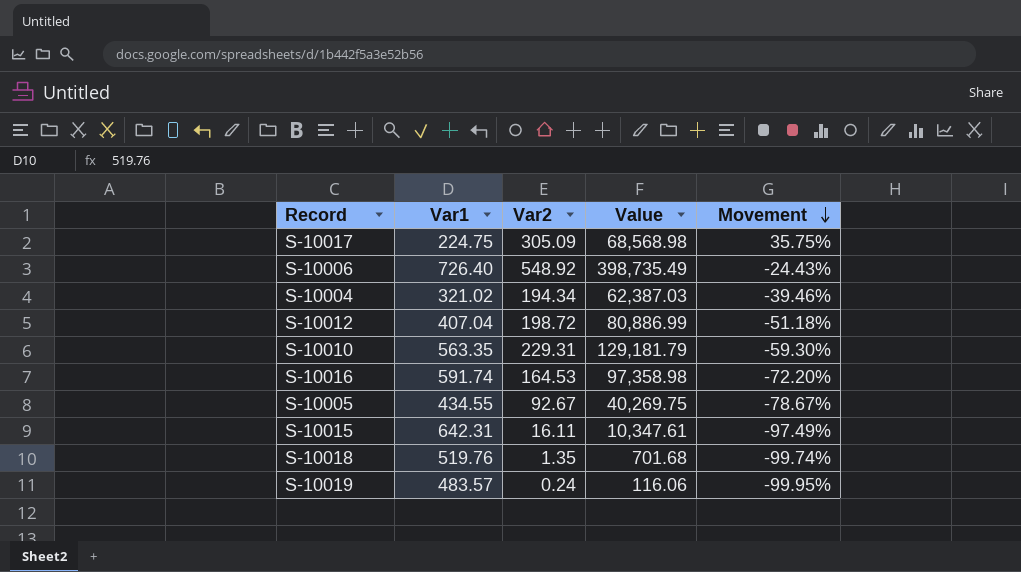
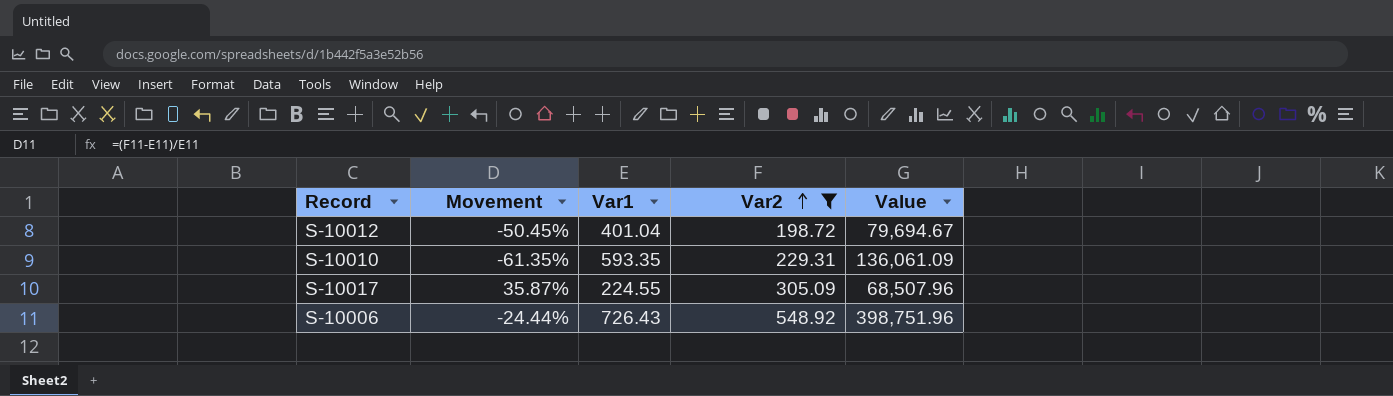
filter: none -> Var2 >= 198.72
row order: Movement descending -> Var2 ascending
column Movement | position: 5 -> 2
S-10012 | Movement: -51.18% -> -50.45%
S-10012 | Var1: 407.04 -> 401.04
S-10012 | Value: 80,886.99 -> 79,694.67
S-10010 | Movement: -59.30% -> -61.35%
S-10010 | Var1: 563.35 -> 593.35
S-10010 | Value: 129,181.79 -> 136,061.09
S-10017 | Movement: 35.75% -> 35.87%
S-10017 | Var1: 224.75 -> 224.55
S-10017 | Value: 68,568.98 -> 68,507.96
S-10006 | Movement: -24.43% -> -24.44%
S-10006 | Var1: 726.40 -> 726.43
S-10006 | Value: 398,735.49 -> 398,751.96

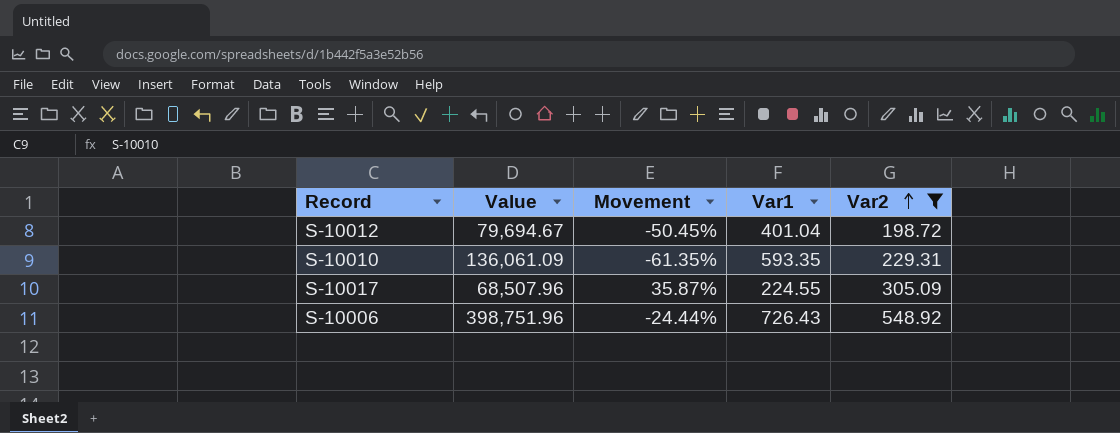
column Value | position: 5 -> 2

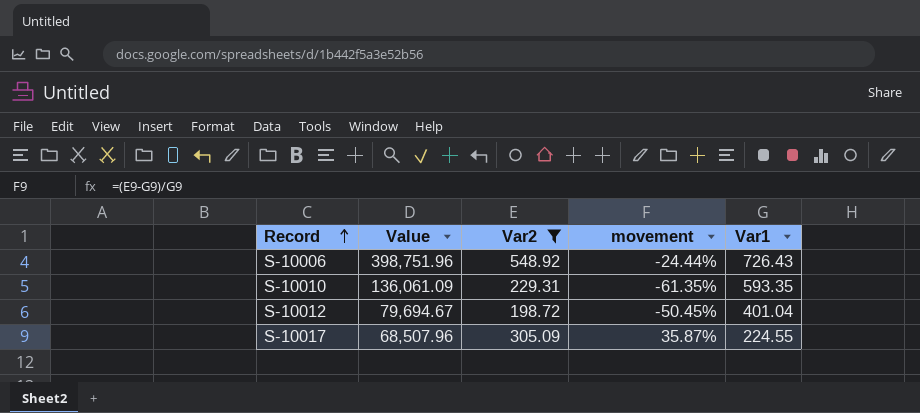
row order: Var2 ascending -> Record ascending
column Var2 | position: 5 -> 3
column name: Movement -> movement

